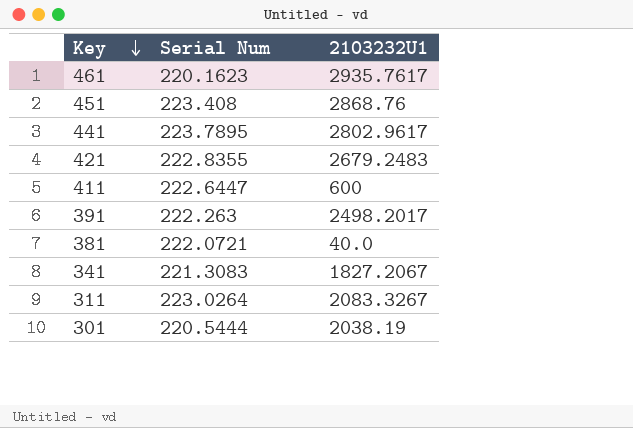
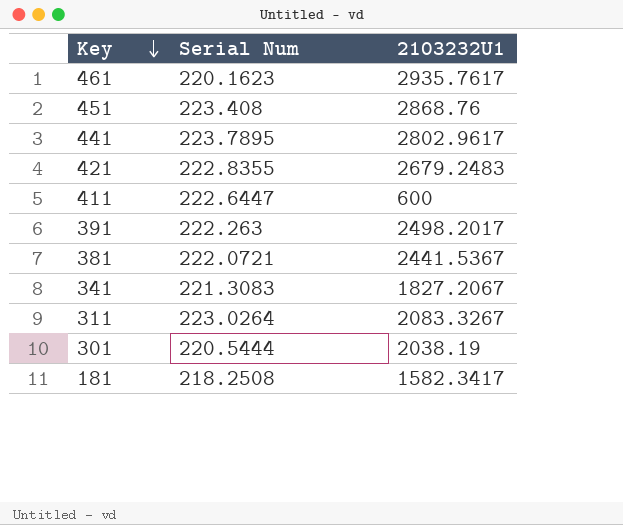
381 | 2103232U1: 40.0 -> 2441.5367
row 181: none -> 218.2508 | 1582.3417

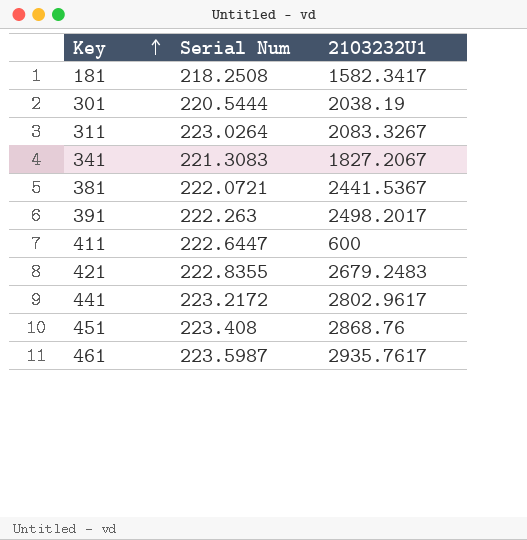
row order: Key descending -> Key ascending
441 | Serial Num: 223.7895 -> 223.2172
461 | Serial Num: 220.1623 -> 223.5987

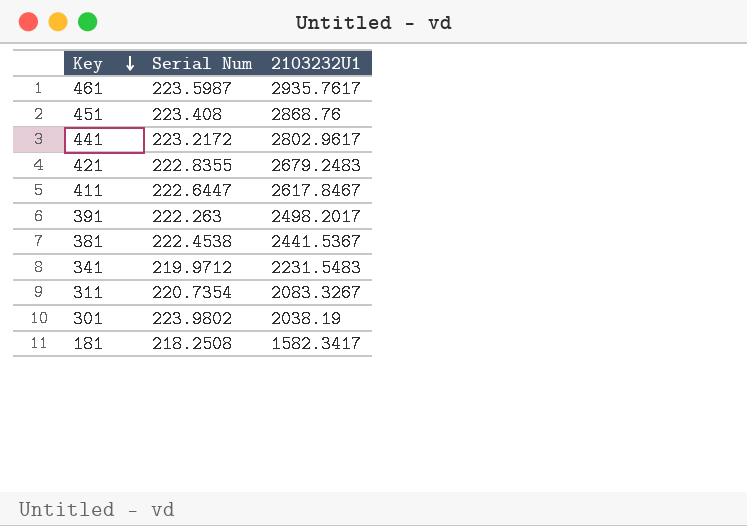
row order: Key ascending -> Key descending
411 | 2103232U1: 600 -> 2617.8467
381 | Serial Num: 222.0721 -> 222.4538
341 | Serial Num: 221.3083 -> 219.9712
341 | 2103232U1: 1827.2067 -> 2231.5483
311 | Serial Num: 223.0264 -> 220.7354
301 | Serial Num: 220.5444 -> 223.9802

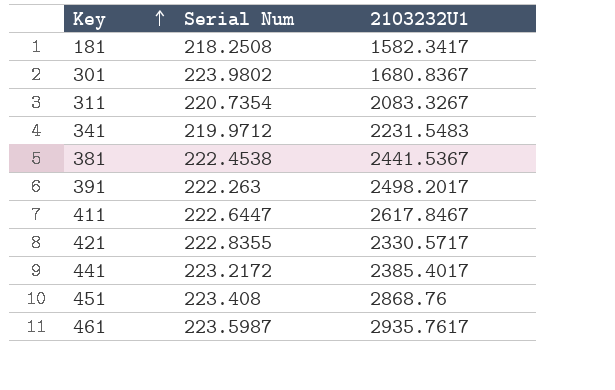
row order: Key descending -> Key ascending
301 | 2103232U1: 2038.19 -> 1680.8367
421 | 2103232U1: 2679.2483 -> 2330.5717
441 | 2103232U1: 2802.9617 -> 2385.4017

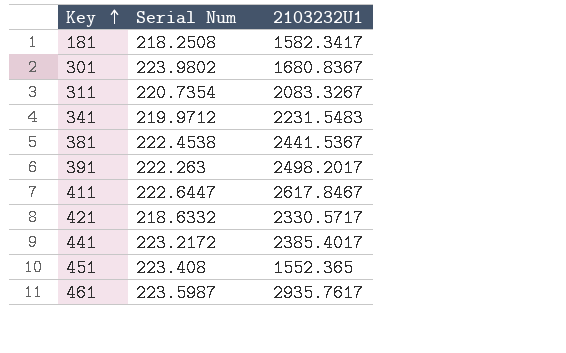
421 | Serial Num: 222.8355 -> 218.6332
451 | 2103232U1: 2868.76 -> 1552.365

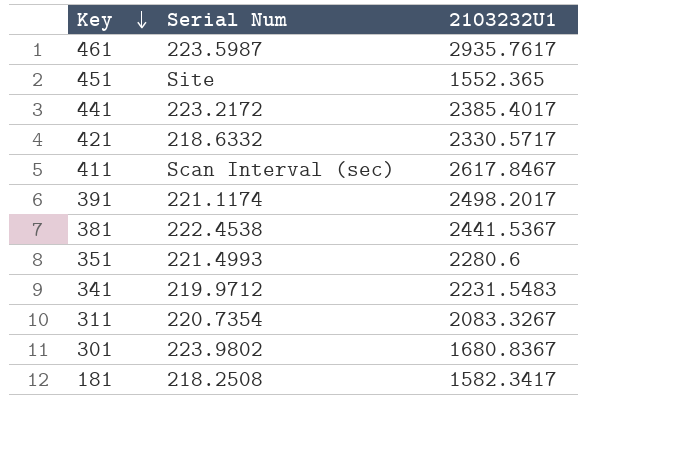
row order: Key ascending -> Key descending
451 | Serial Num: 223.408 -> Site
411 | Serial Num: 222.6447 -> Scan Interval (sec)
391 | Serial Num: 222.263 -> 221.1174
row 351: none -> 221.4993 | 2280.6

